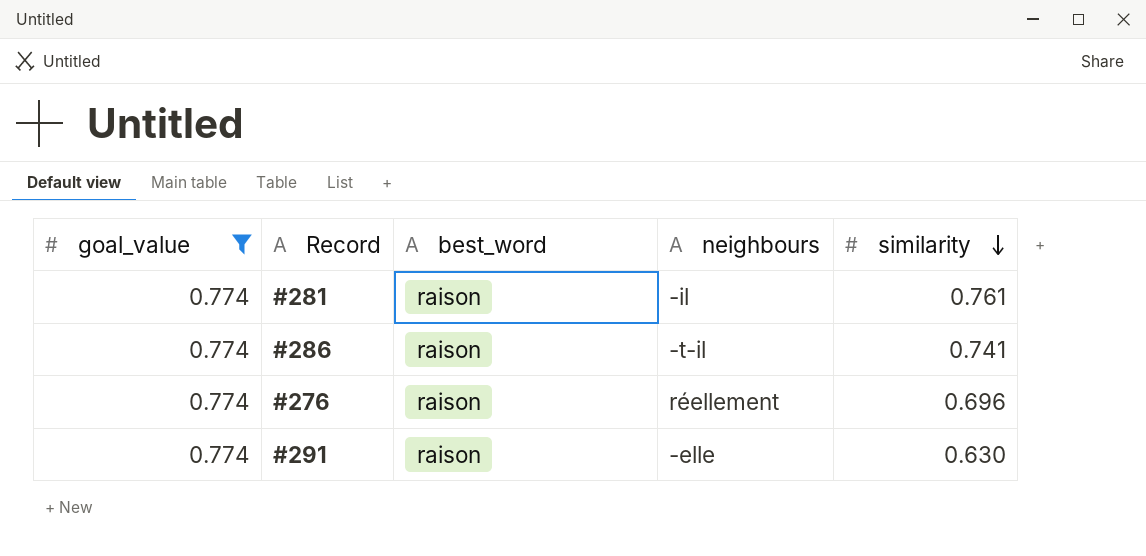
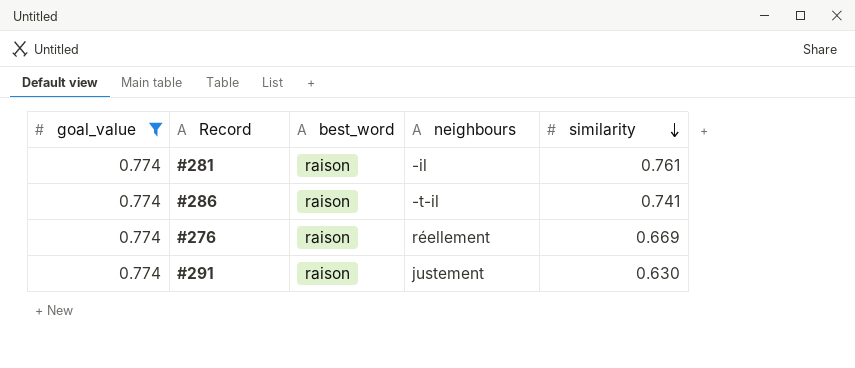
#276 | similarity: 0.696 -> 0.669
#291 | neighbours: -elle -> justement

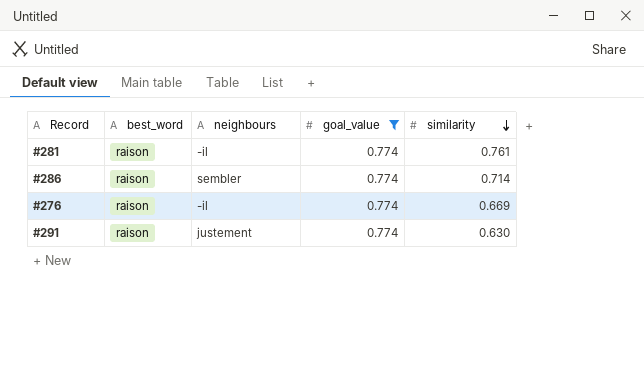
column goal_value | position: 1 -> 4
#286 | neighbours: -t-il -> sembler
#286 | similarity: 0.741 -> 0.714
#276 | neighbours: réellement -> -il

